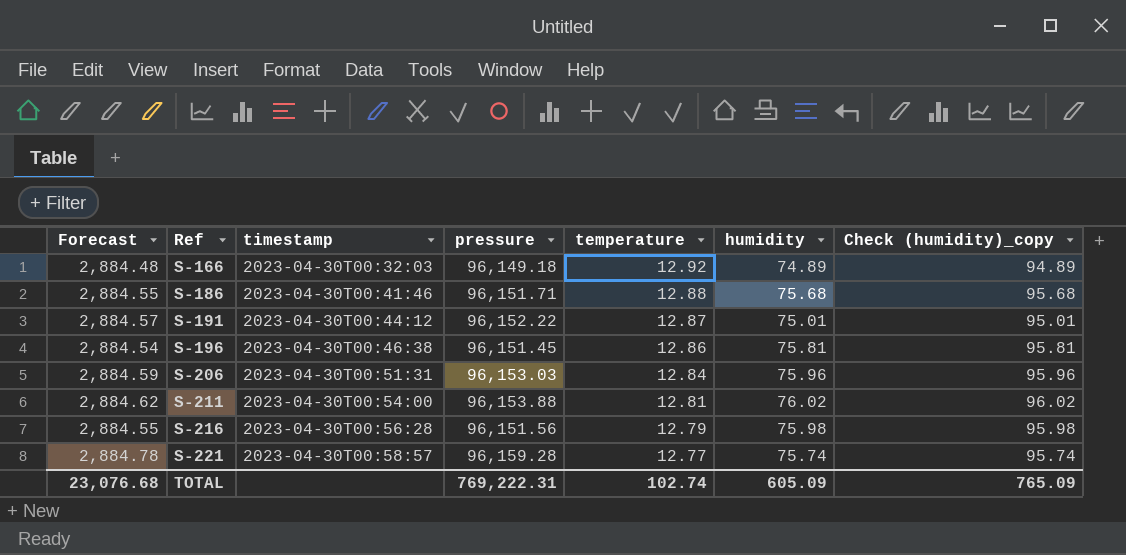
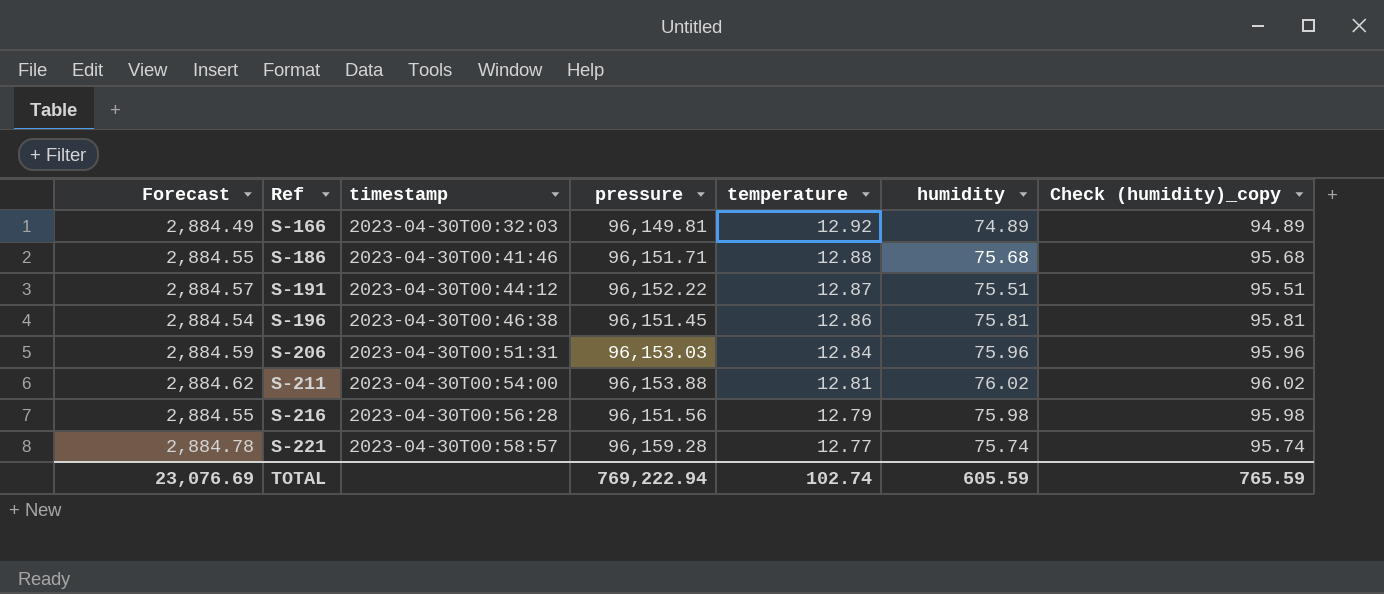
S-166 | Forecast: 2,884.48 -> 2,884.49
S-166 | pressure: 96,149.18 -> 96,149.81
S-191 | humidity: 75.01 -> 75.51
S-191 | Check (humidity)_copy: 95.01 -> 95.51
TOTAL | Forecast: 23,076.68 -> 23,076.69
TOTAL | pressure: 769,222.31 -> 769,222.94
TOTAL | humidity: 605.09 -> 605.59
TOTAL | Check (humidity)_copy: 765.09 -> 765.59

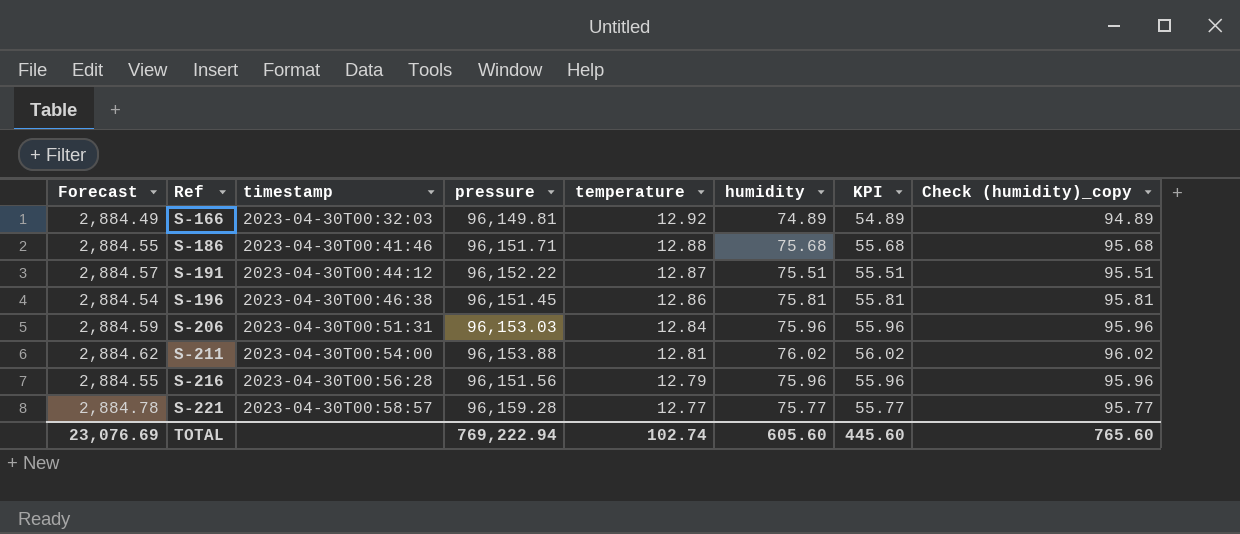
column KPI | formula: none -> [humidity] - 20
S-216 | humidity: 75.98 -> 75.96
S-216 | Check (humidity)_copy: 95.98 -> 95.96
S-221 | humidity: 75.74 -> 75.77
S-221 | Check (humidity)_copy: 95.74 -> 95.77
TOTAL | humidity: 605.59 -> 605.60
TOTAL | Check (humidity)_copy: 765.59 -> 765.60

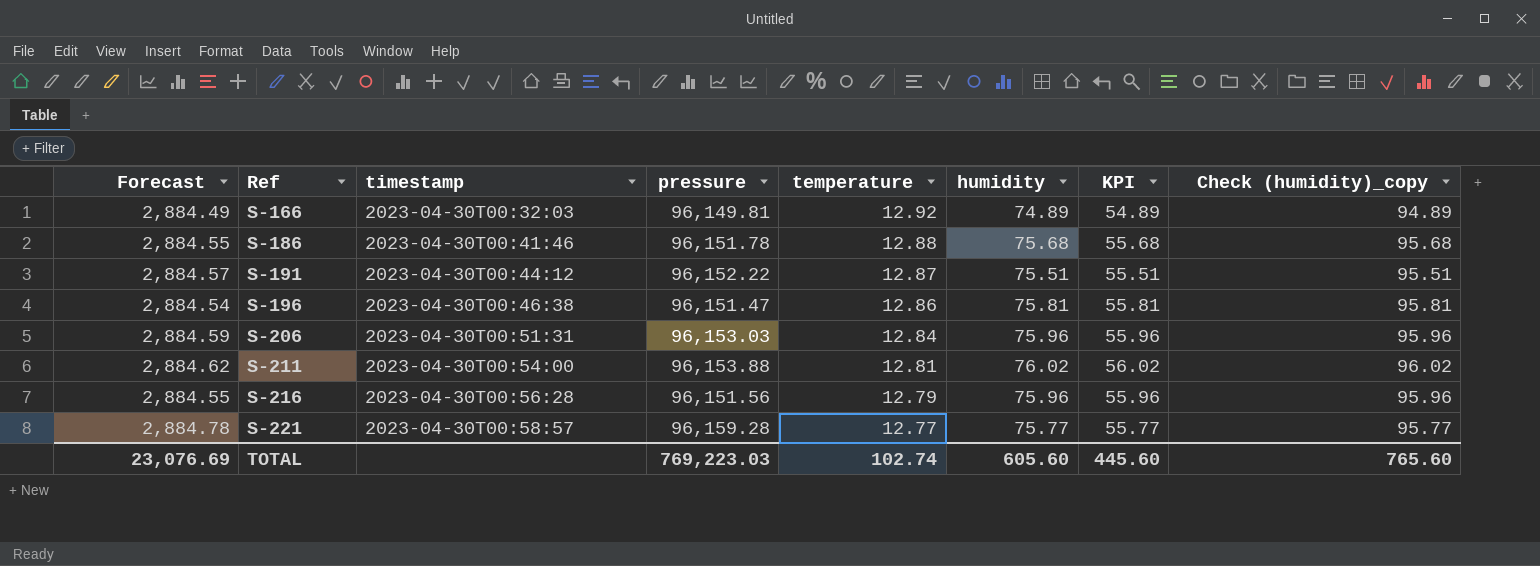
S-186 | pressure: 96,151.71 -> 96,151.78
S-196 | pressure: 96,151.45 -> 96,151.47
TOTAL | pressure: 769,222.94 -> 769,223.03

